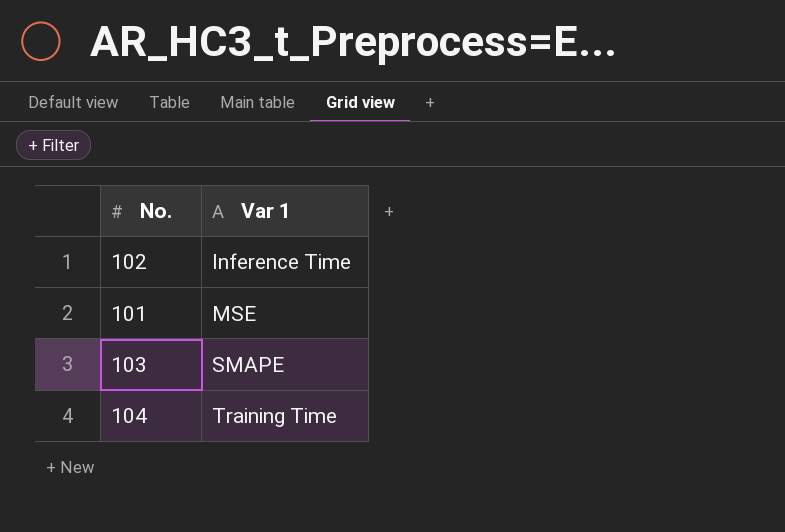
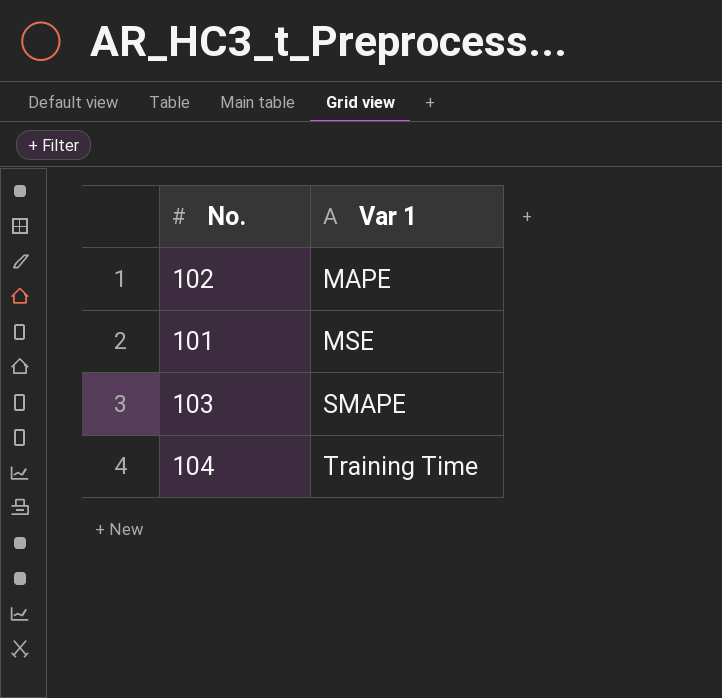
102 | Var 1: Inference Time -> MAPE

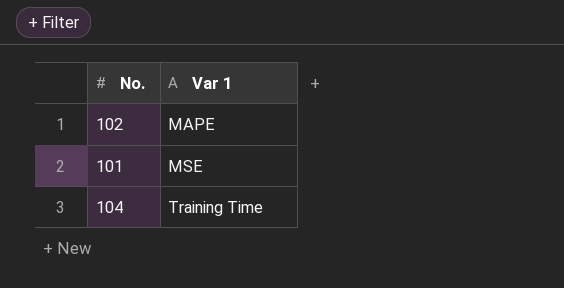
row 103: SMAPE -> none

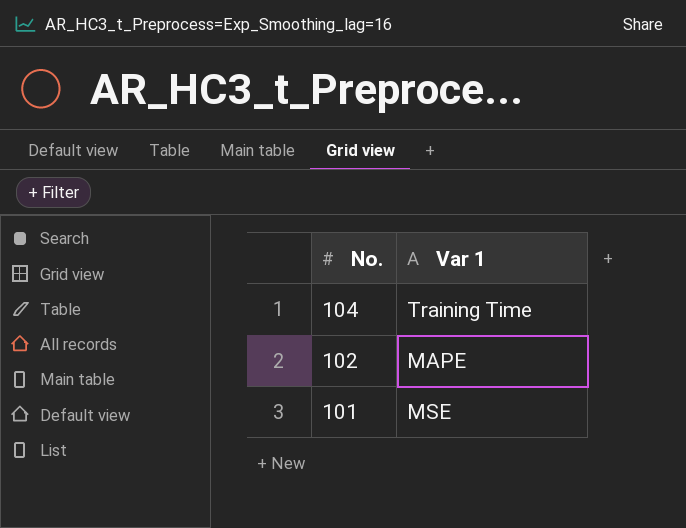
row order: Var 1 ascending -> No. descending

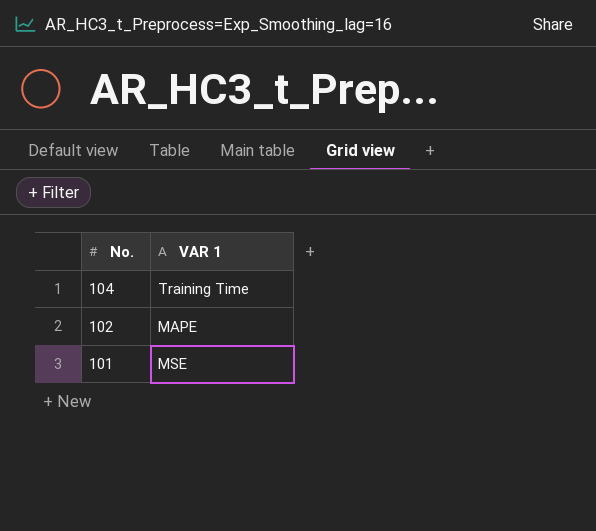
column name: Var 1 -> VAR 1

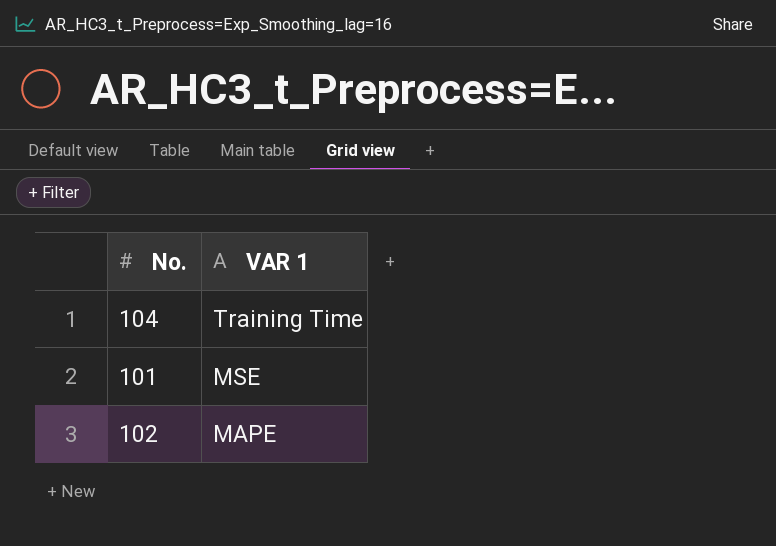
row order: No. descending -> VAR 1 descending

